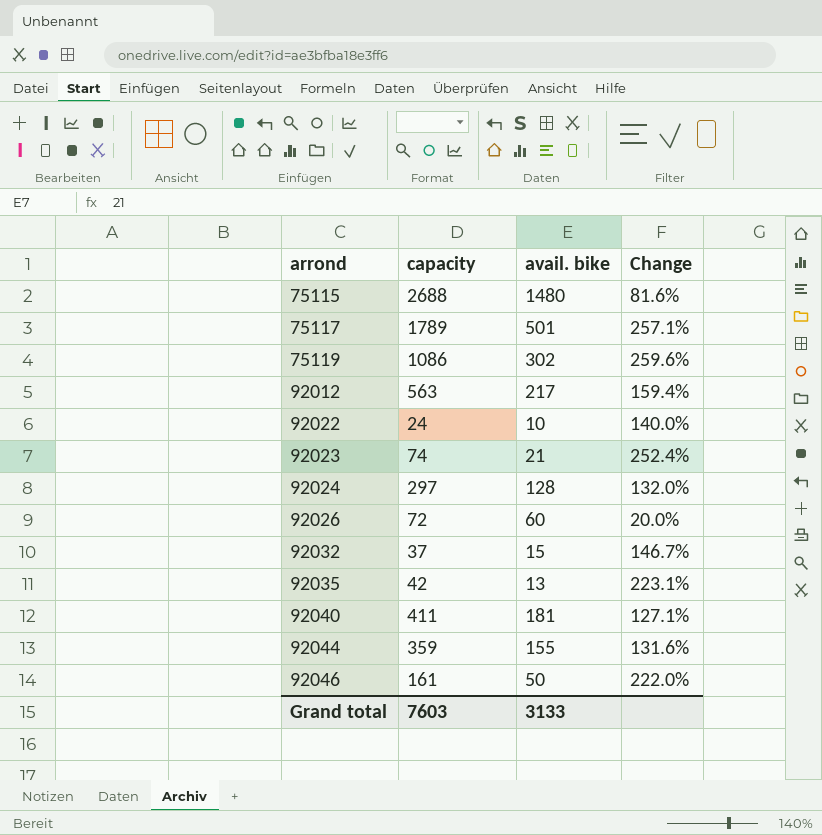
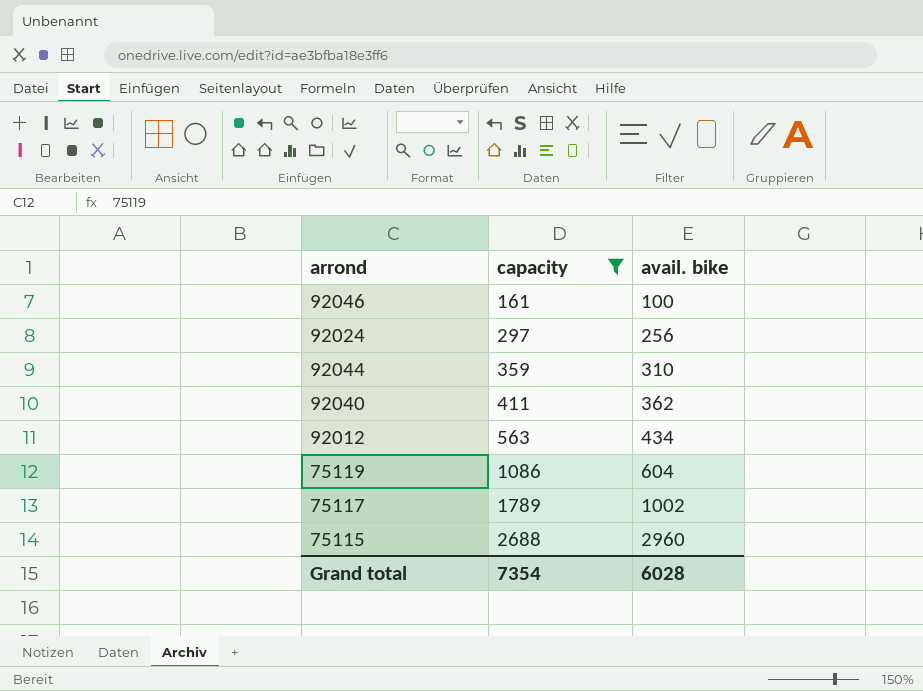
filter: none -> capacity >= 161
row order: arrond ascending -> capacity ascending
column Change | formula: ([capacity] - [avail. bike]) / [avail. bike] -> none
92046 | avail. bike: 50 -> 100
92024 | avail. bike: 128 -> 256
92044 | avail. bike: 155 -> 310
92040 | avail. bike: 181 -> 362
92012 | avail. bike: 217 -> 434
75119 | avail. bike: 302 -> 604
75117 | avail. bike: 501 -> 1002
75115 | avail. bike: 1480 -> 2960
Grand total | capacity: 7603 -> 7354
Grand total | avail. bike: 3133 -> 6028

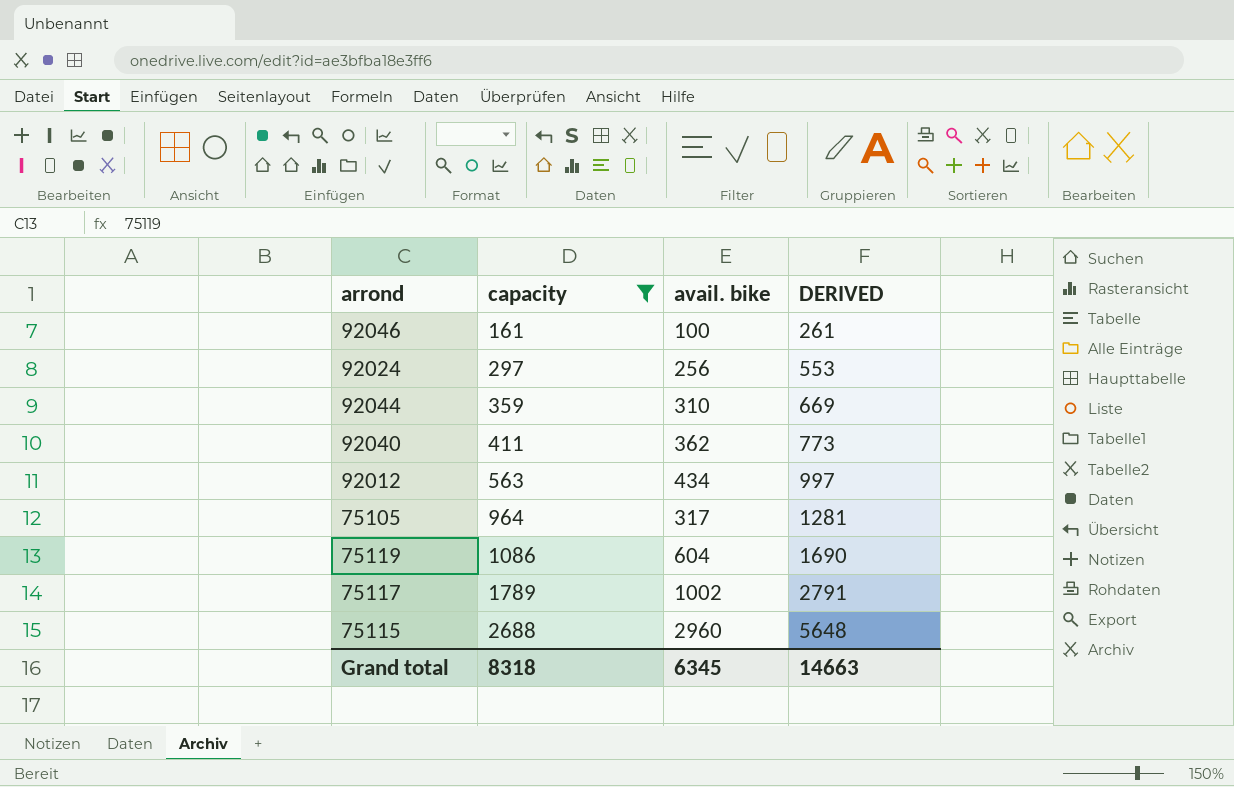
column DERIVED | formula: none -> [capacity] + [avail. bike]
row 75105: none -> 964 | 317 | 1281
Grand total | capacity: 7354 -> 8318
Grand total | avail. bike: 6028 -> 6345

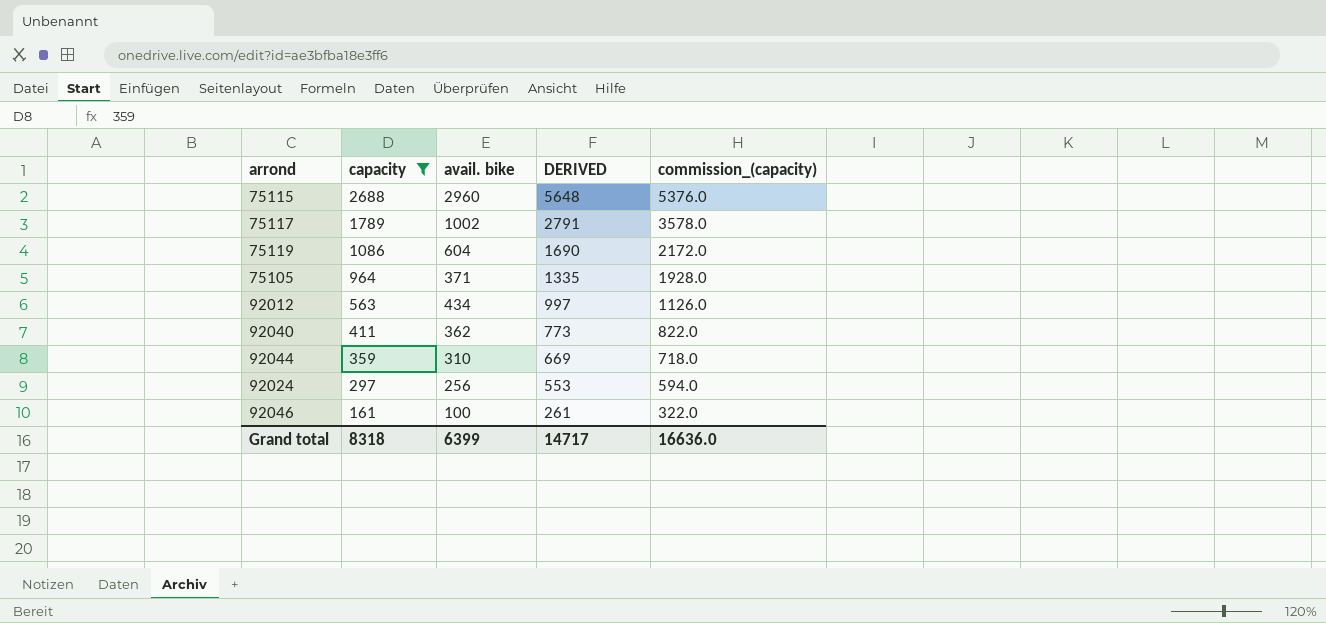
row order: capacity ascending -> capacity descending
column commission_(capacity) | formula: none -> [capacity] * 2
75105 | avail. bike: 317 -> 371
75105 | DERIVED: 1281 -> 1335
Grand total | avail. bike: 6345 -> 6399
Grand total | DERIVED: 14663 -> 14717

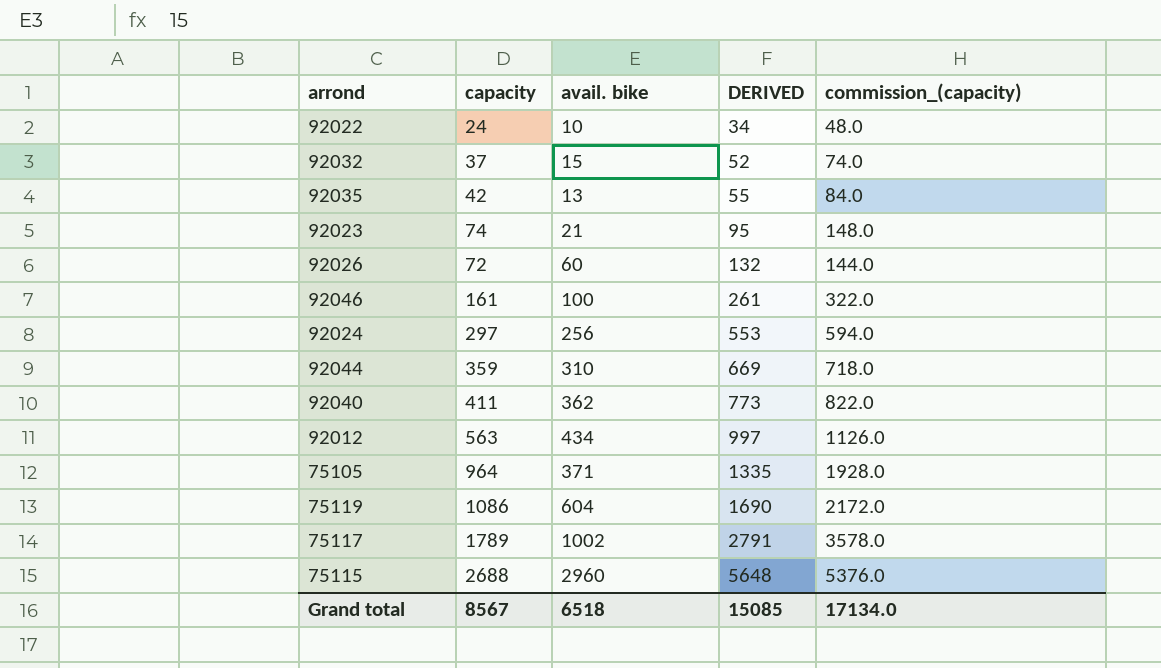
filter: capacity >= 161 -> none
row order: capacity descending -> DERIVED ascending
Grand total | capacity: 8318 -> 8567
Grand total | avail. bike: 6399 -> 6518
Grand total | DERIVED: 14717 -> 15085
Grand total | commission_(capacity): 16636.0 -> 17134.0

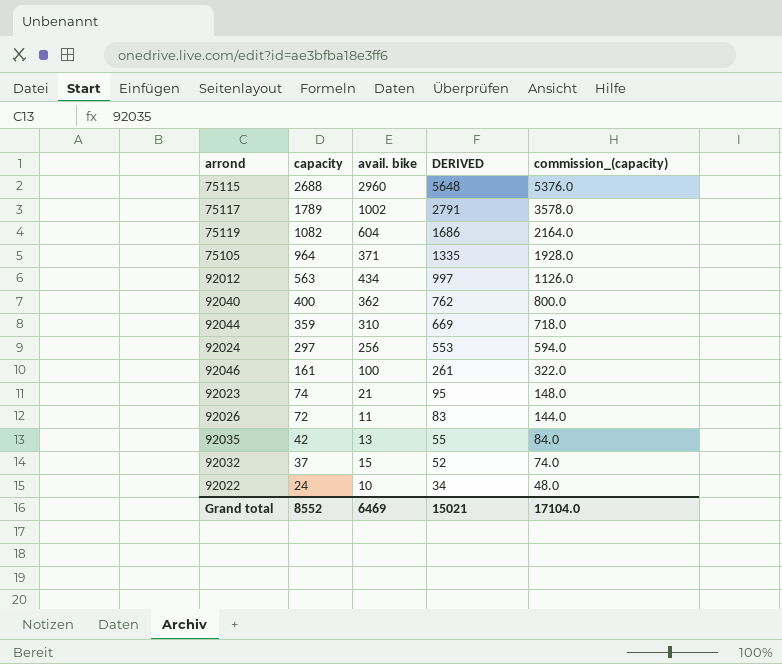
row order: DERIVED ascending -> capacity descending
75119 | capacity: 1086 -> 1082
75119 | DERIVED: 1690 -> 1686
75119 | commission_(capacity): 2172.0 -> 2164.0
92040 | capacity: 411 -> 400
92040 | DERIVED: 773 -> 762
92040 | commission_(capacity): 822.0 -> 800.0
92026 | avail. bike: 60 -> 11
92026 | DERIVED: 132 -> 83
Grand total | capacity: 8567 -> 8552
Grand total | avail. bike: 6518 -> 6469
Grand total | DERIVED: 15085 -> 15021
Grand total | commission_(capacity): 17134.0 -> 17104.0

